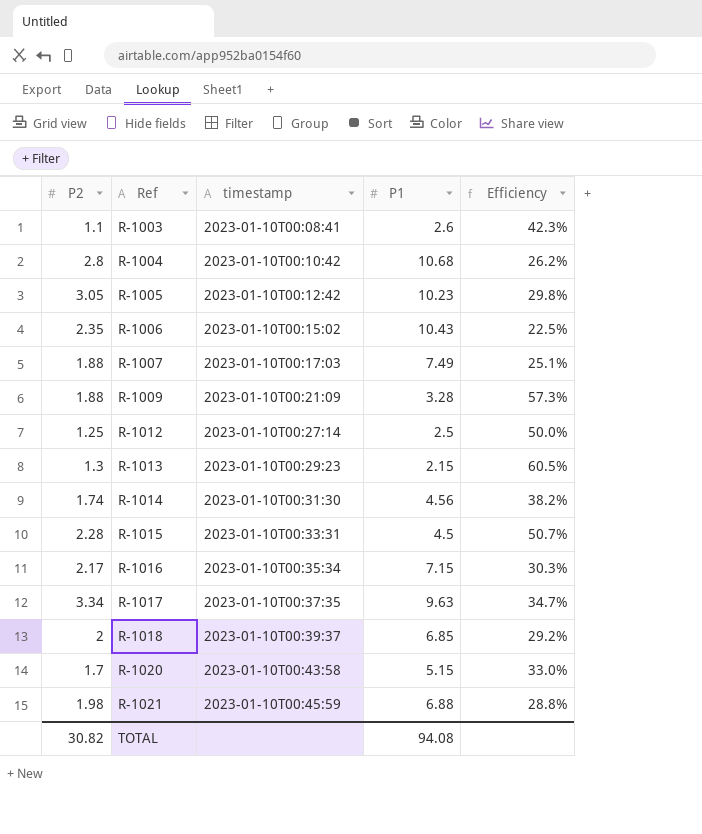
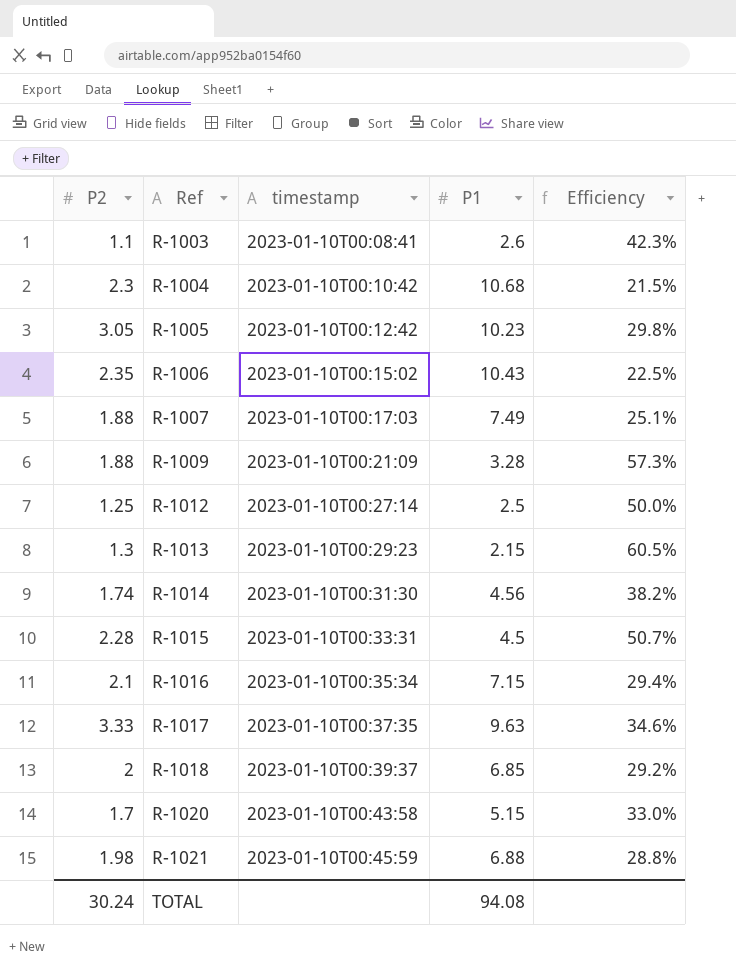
R-1004 | P2: 2.8 -> 2.3
R-1004 | Efficiency: 26.2% -> 21.5%
R-1016 | P2: 2.17 -> 2.1
R-1016 | Efficiency: 30.3% -> 29.4%
R-1017 | P2: 3.34 -> 3.33
R-1017 | Efficiency: 34.7% -> 34.6%
TOTAL | P2: 30.82 -> 30.24

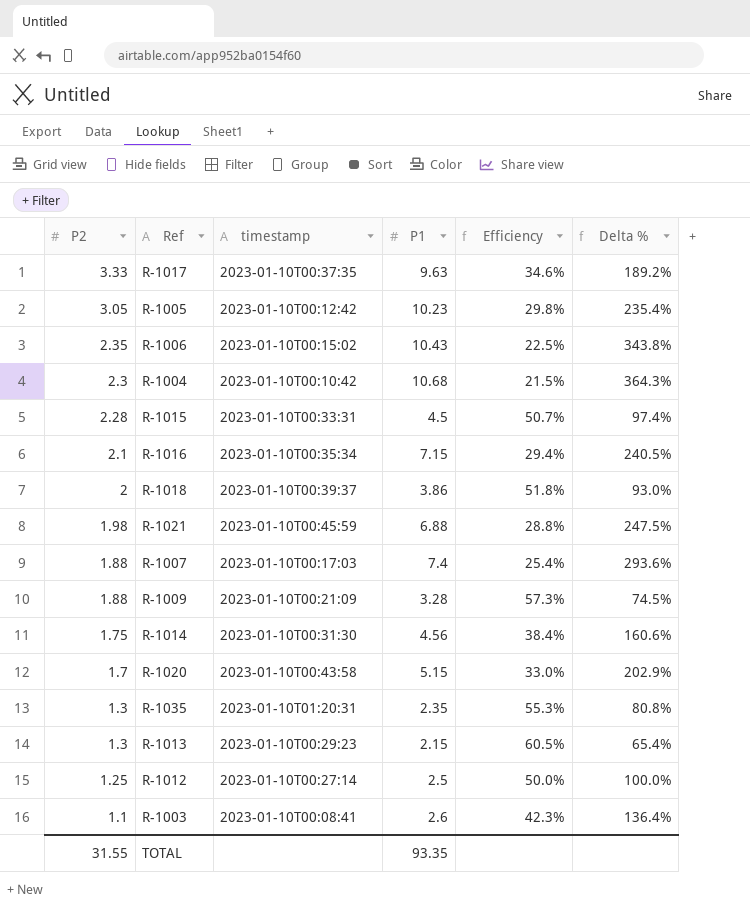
row order: Ref ascending -> P2 descending
column Delta % | formula: none -> ([P1] - [P2]) / [P2]
R-1018 | P1: 6.85 -> 3.86
R-1018 | Efficiency: 29.2% -> 51.8%
R-1007 | P1: 7.49 -> 7.4
R-1007 | Efficiency: 25.1% -> 25.4%
R-1014 | P2: 1.74 -> 1.75
R-1014 | Efficiency: 38.2% -> 38.4%
row R-1035: none -> 1.3 | 2023-01-10T01:20:31 | 2.35 | 55.3% | 80.8%
TOTAL | P2: 30.24 -> 31.55
TOTAL | P1: 94.08 -> 93.35

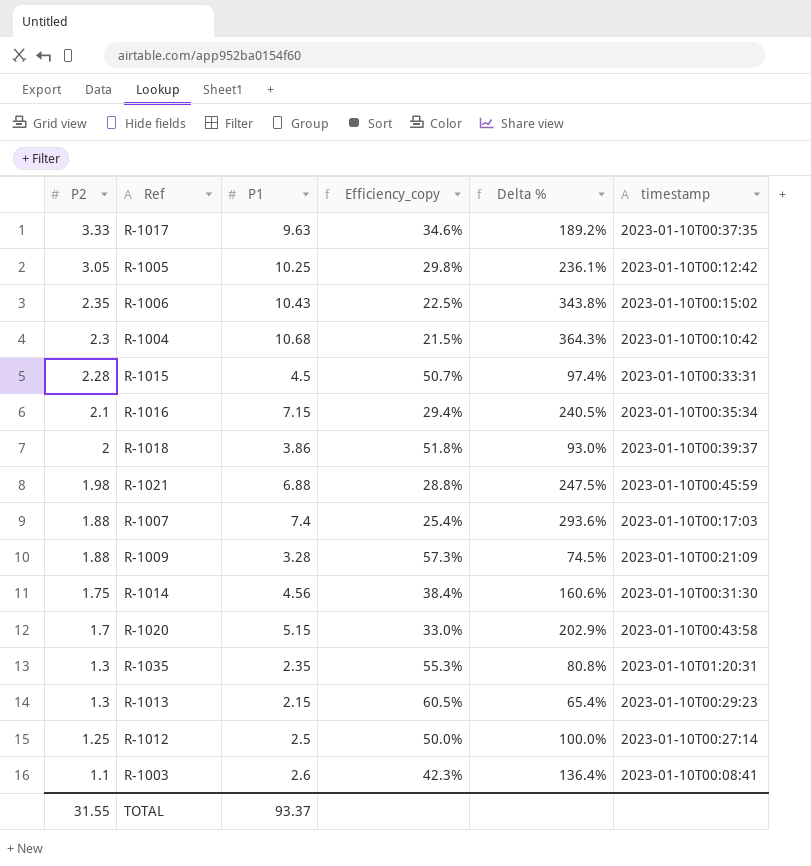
column name: Efficiency -> Efficiency_copy
column timestamp | position: 3 -> 6
R-1005 | P1: 10.23 -> 10.25
R-1005 | Delta %: 235.4% -> 236.1%
TOTAL | P1: 93.35 -> 93.37

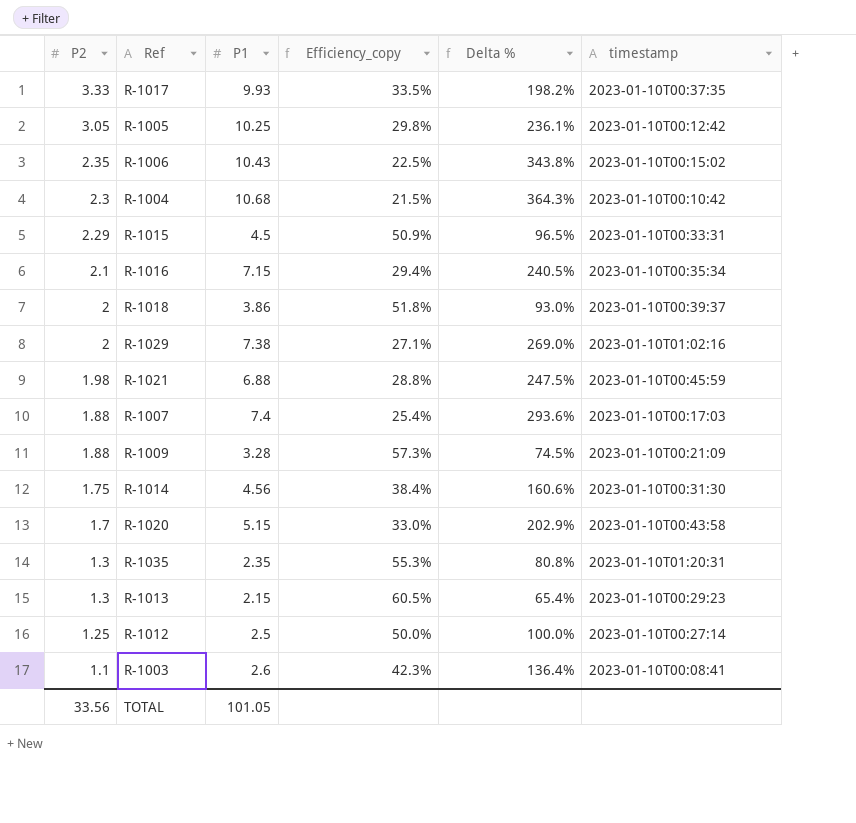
R-1017 | P1: 9.63 -> 9.93
R-1017 | Efficiency_copy: 34.6% -> 33.5%
R-1017 | Delta %: 189.2% -> 198.2%
R-1015 | P2: 2.28 -> 2.29
R-1015 | Efficiency_copy: 50.7% -> 50.9%
R-1015 | Delta %: 97.4% -> 96.5%
row R-1029: none -> 2 | 7.38 | 27.1% | 269.0% | 2023-01-10T01:02:16
TOTAL | P2: 31.55 -> 33.56
TOTAL | P1: 93.37 -> 101.05

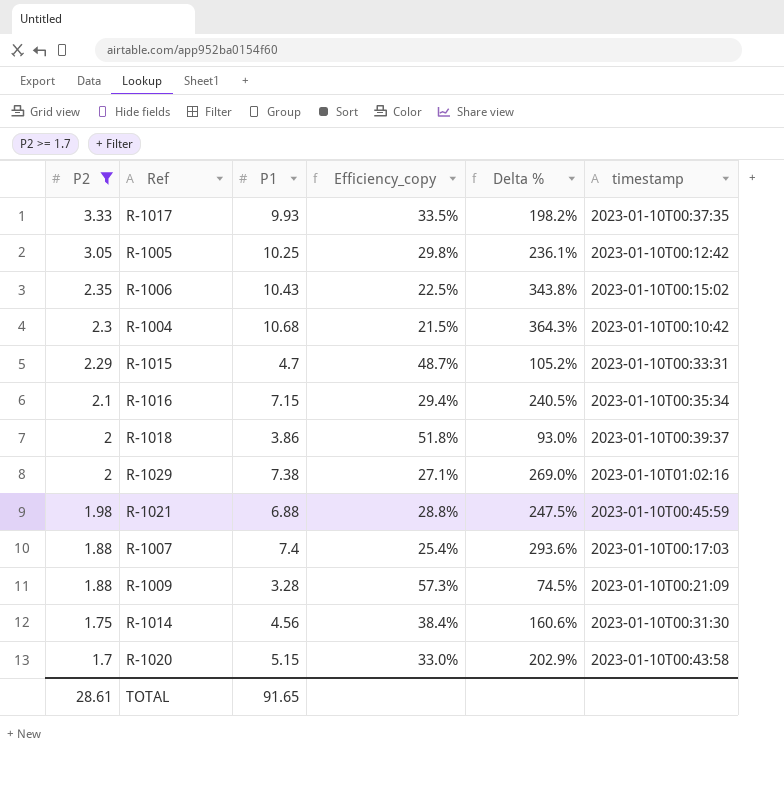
filter: none -> P2 >= 1.7
R-1015 | P1: 4.5 -> 4.7
R-1015 | Efficiency_copy: 50.9% -> 48.7%
R-1015 | Delta %: 96.5% -> 105.2%
TOTAL | P2: 33.56 -> 28.61
TOTAL | P1: 101.05 -> 91.65

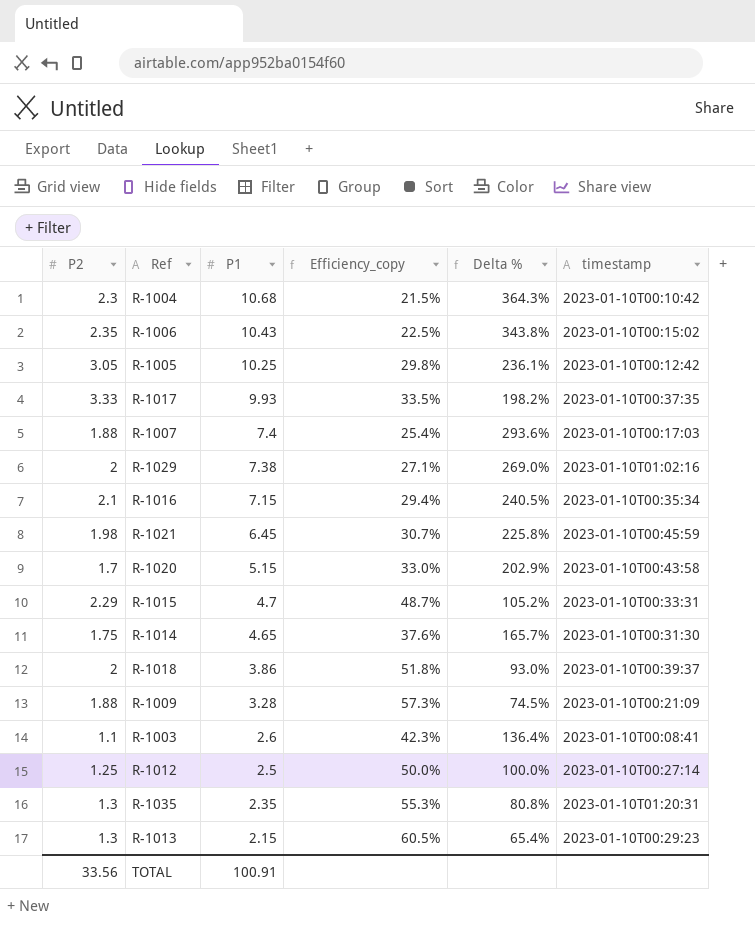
filter: P2 >= 1.7 -> none
row order: P2 descending -> P1 descending
R-1021 | P1: 6.88 -> 6.45
R-1021 | Efficiency_copy: 28.8% -> 30.7%
R-1021 | Delta %: 247.5% -> 225.8%
R-1014 | P1: 4.56 -> 4.65
R-1014 | Efficiency_copy: 38.4% -> 37.6%
R-1014 | Delta %: 160.6% -> 165.7%
TOTAL | P2: 28.61 -> 33.56
TOTAL | P1: 91.65 -> 100.91

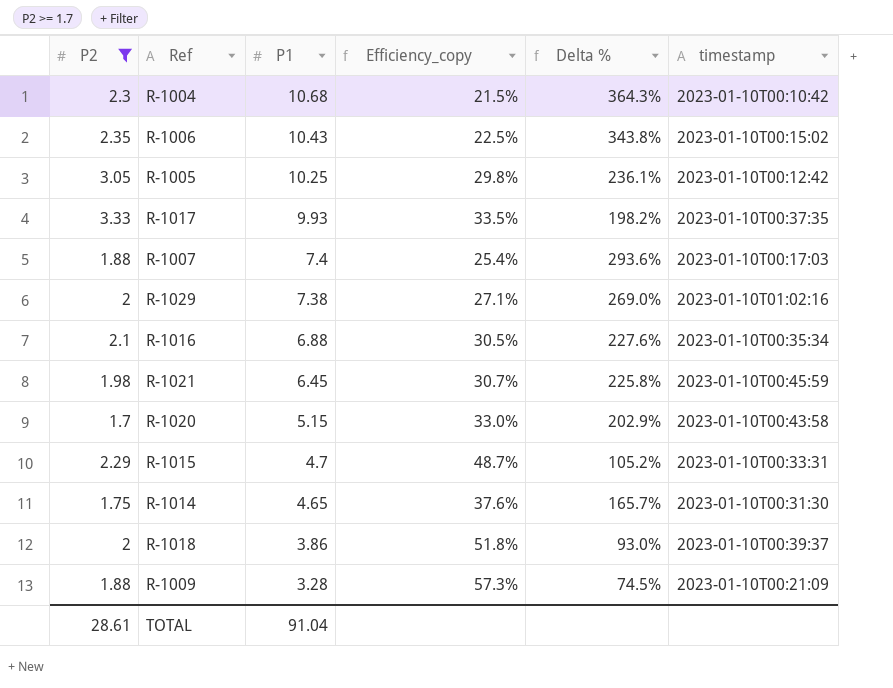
filter: none -> P2 >= 1.7
R-1016 | P1: 7.15 -> 6.88
R-1016 | Efficiency_copy: 29.4% -> 30.5%
R-1016 | Delta %: 240.5% -> 227.6%
TOTAL | P2: 33.56 -> 28.61
TOTAL | P1: 100.91 -> 91.04

